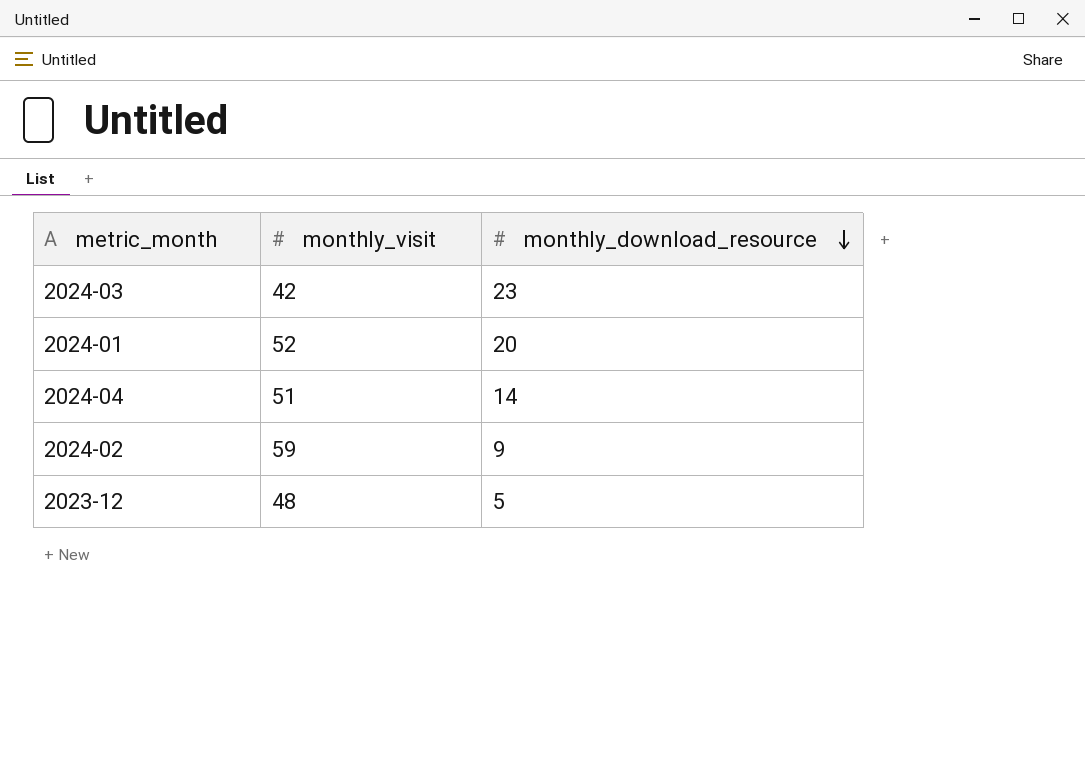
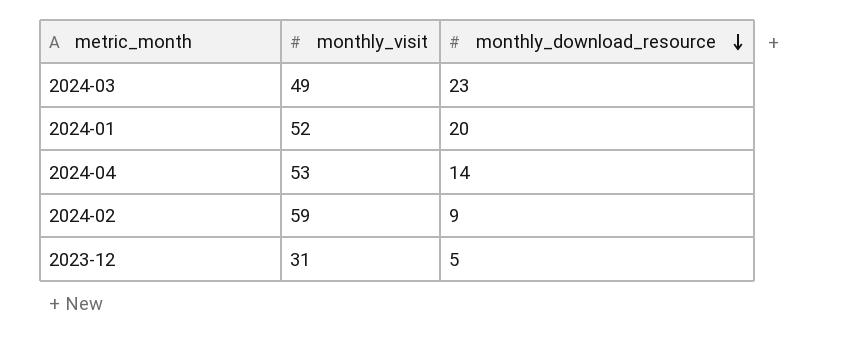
2024-03 | monthly_visit: 42 -> 49
2024-04 | monthly_visit: 51 -> 53
2023-12 | monthly_visit: 48 -> 31

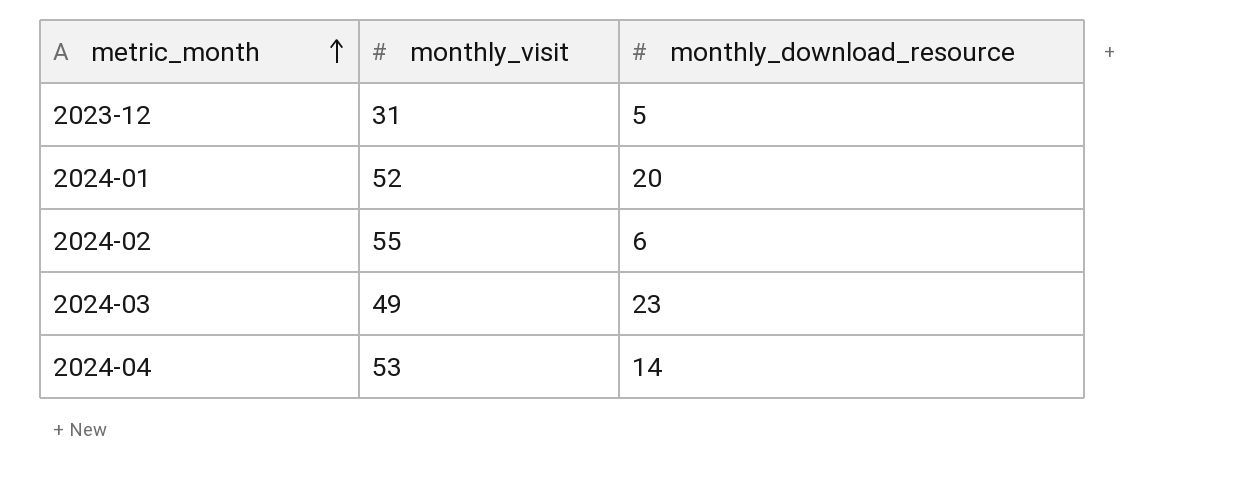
row order: monthly_download_resource descending -> metric_month ascending
2024-02 | monthly_visit: 59 -> 55
2024-02 | monthly_download_resource: 9 -> 6

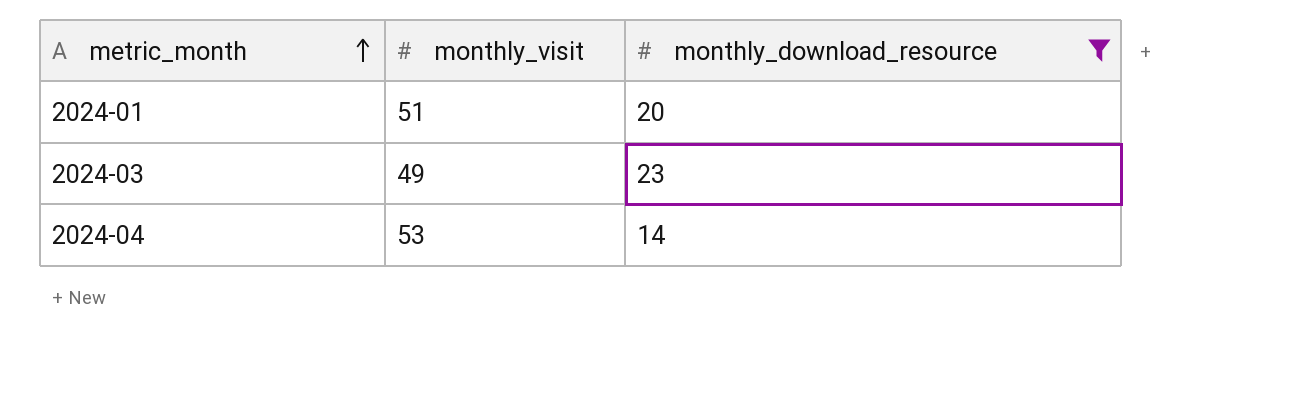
filter: none -> monthly_download_resource >= 14
2024-01 | monthly_visit: 52 -> 51

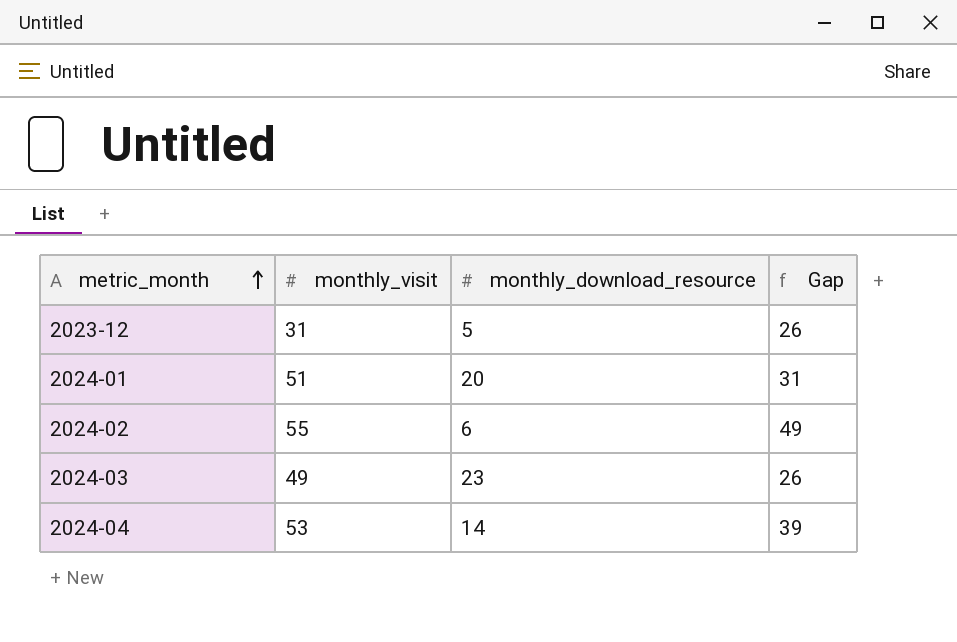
filter: monthly_download_resource >= 14 -> none
column Gap | formula: none -> [monthly_visit] - [monthly_download_resource]

